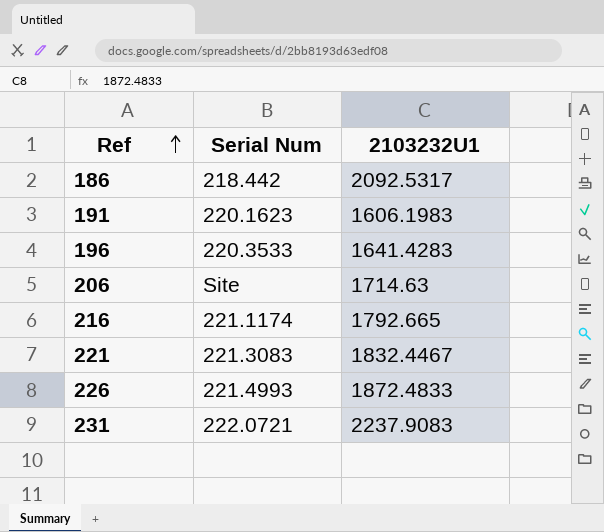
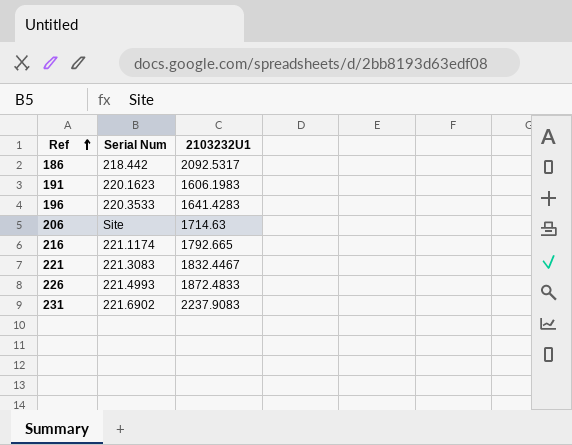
231 | Serial Num: 222.0721 -> 221.6902

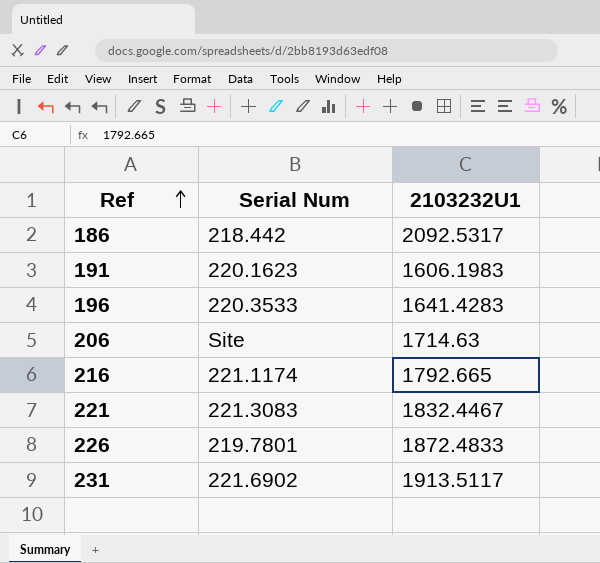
226 | Serial Num: 221.4993 -> 219.7801
231 | 2103232U1: 2237.9083 -> 1913.5117

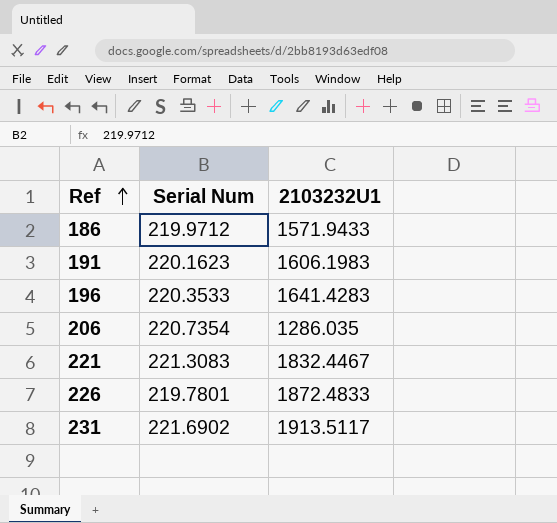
row 216: 221.1174 | 1792.665 -> none
186 | Serial Num: 218.442 -> 219.9712
186 | 2103232U1: 2092.5317 -> 1571.9433
206 | Serial Num: Site -> 220.7354
206 | 2103232U1: 1714.63 -> 1286.035

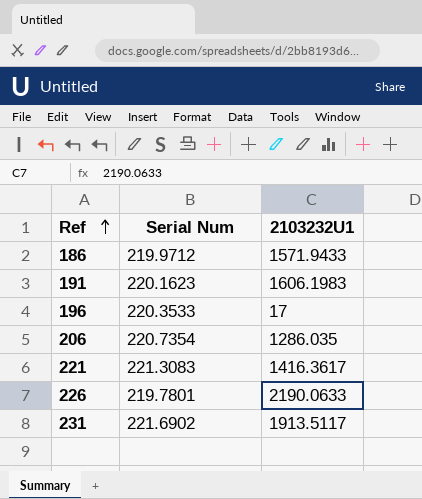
196 | 2103232U1: 1641.4283 -> 17
221 | 2103232U1: 1832.4467 -> 1416.3617
226 | 2103232U1: 1872.4833 -> 2190.0633

